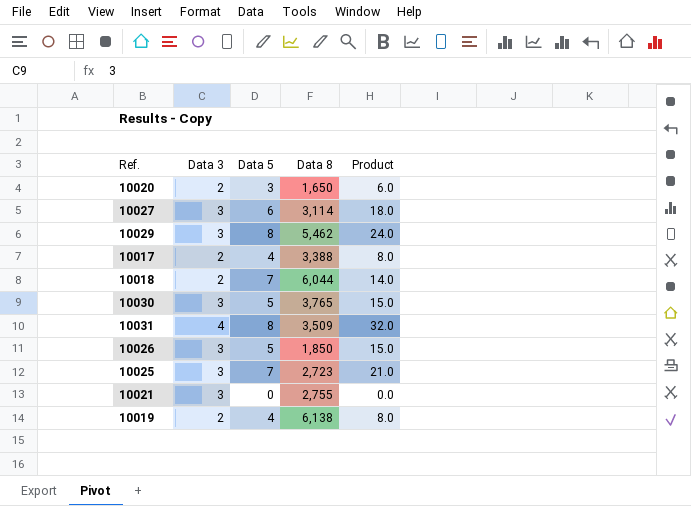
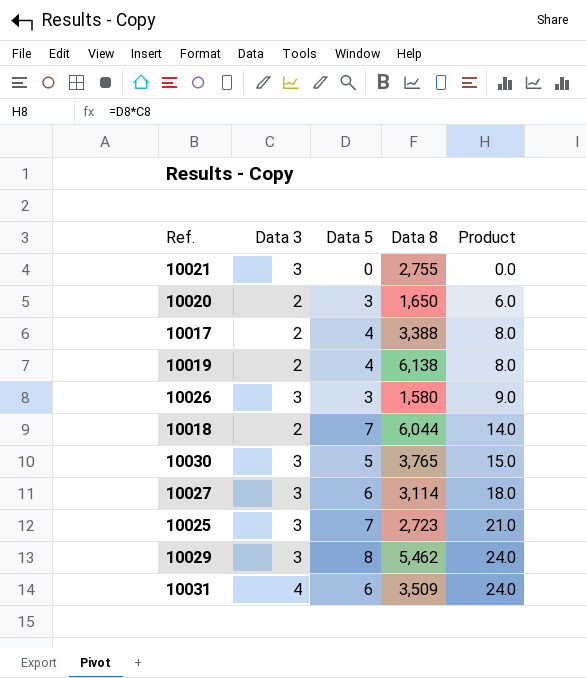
row order: none -> Product ascending
10026 | Data 5: 5 -> 3
10026 | Data 8: 1,850 -> 1,580
10026 | Product: 15.0 -> 9.0
10031 | Data 5: 8 -> 6
10031 | Product: 32.0 -> 24.0

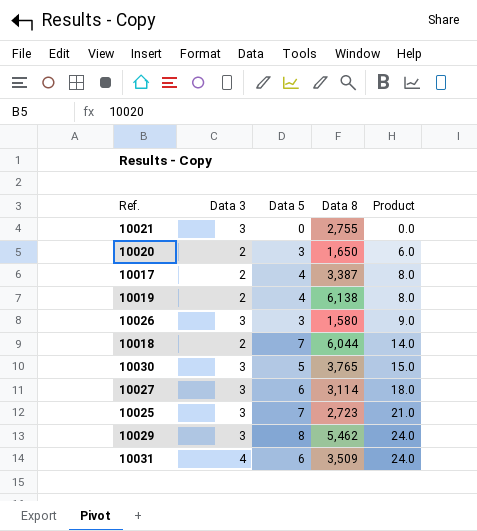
10017 | Data 8: 3,388 -> 3,387

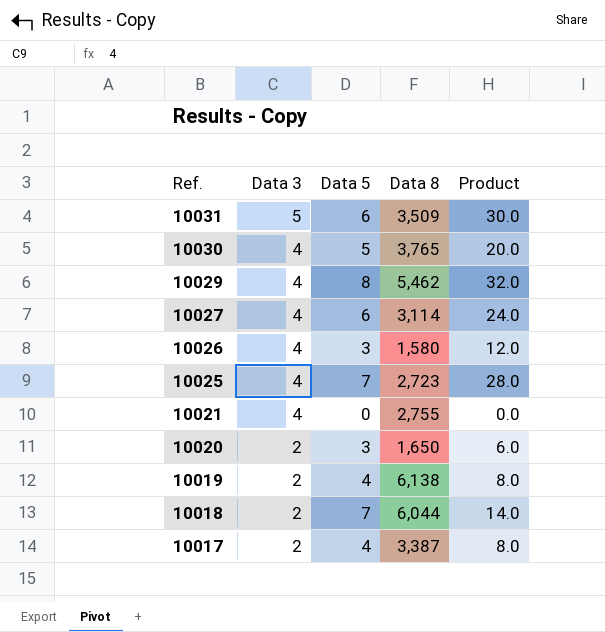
row order: Product ascending -> Ref. descending
10031 | Data 3: 4 -> 5
10031 | Product: 24.0 -> 30.0
10030 | Data 3: 3 -> 4
10030 | Product: 15.0 -> 20.0
10029 | Data 3: 3 -> 4
10029 | Product: 24.0 -> 32.0
10027 | Data 3: 3 -> 4
10027 | Product: 18.0 -> 24.0
10026 | Data 3: 3 -> 4
10026 | Product: 9.0 -> 12.0
10025 | Data 3: 3 -> 4
10025 | Product: 21.0 -> 28.0
10021 | Data 3: 3 -> 4

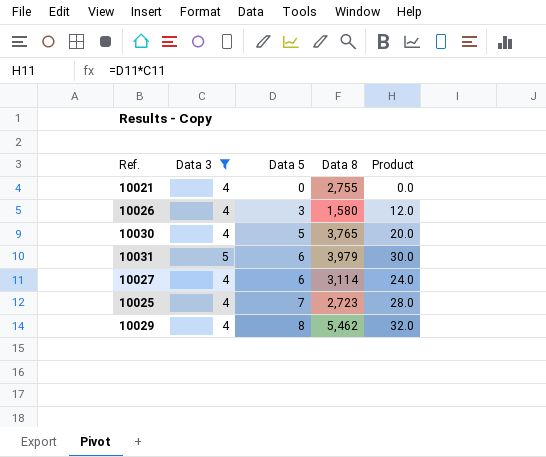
filter: none -> Data 3 != 2
row order: Ref. descending -> Data 5 ascending
10031 | Data 8: 3,509 -> 3,979

